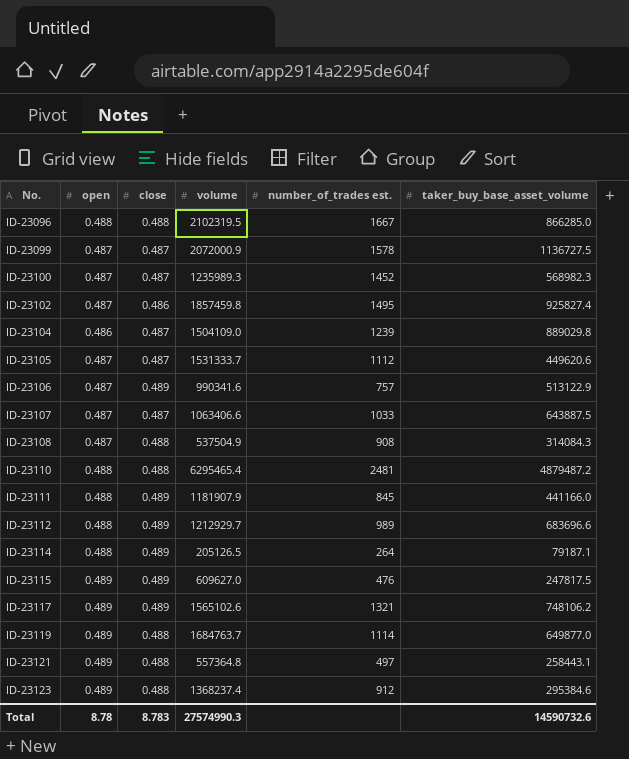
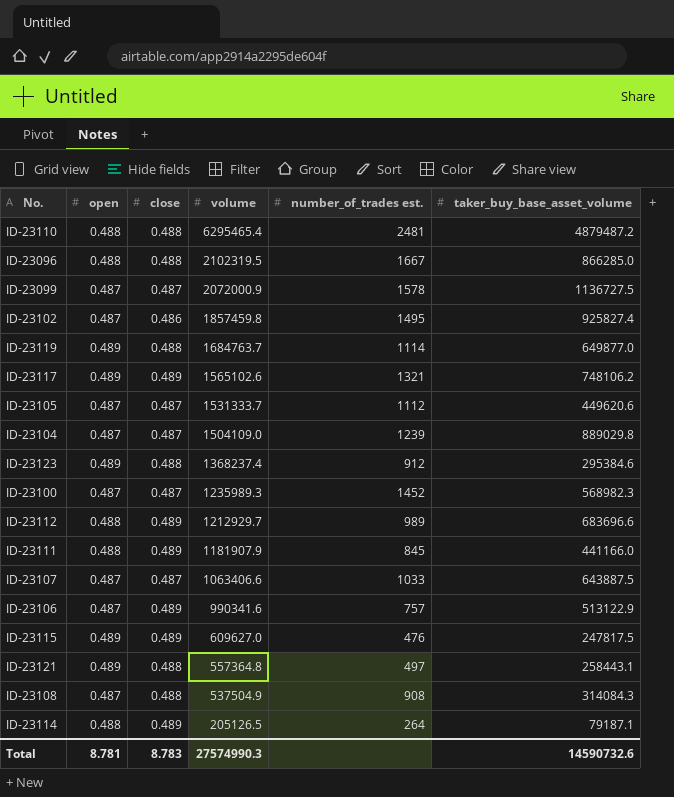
row order: No. ascending -> volume descending
ID-23104 | open: 0.486 -> 0.487
Total | open: 8.78 -> 8.781

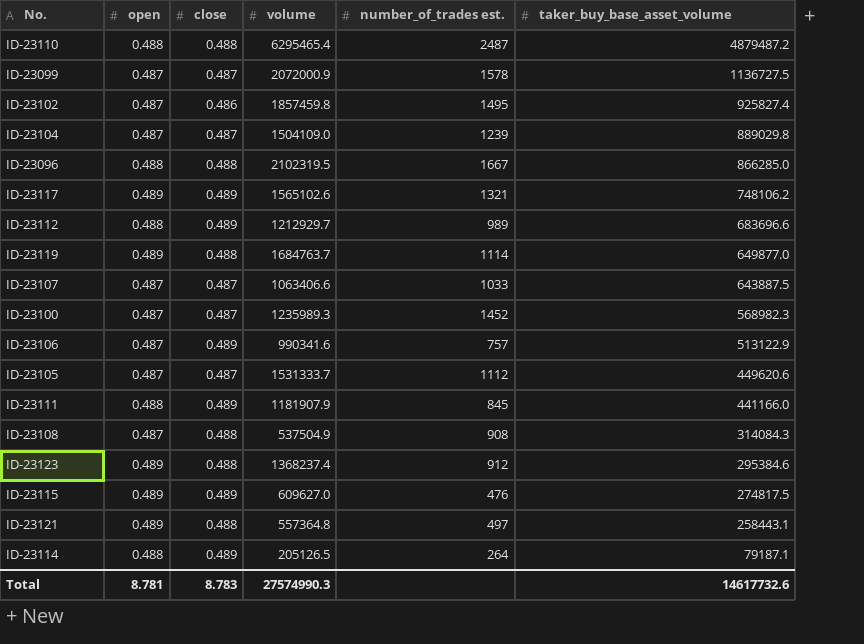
row order: volume descending -> taker_buy_base_asset_volume descending
ID-23110 | number_of_trades est.: 2481 -> 2487
ID-23115 | taker_buy_base_asset_volume: 247817.5 -> 274817.5
Total | taker_buy_base_asset_volume: 14590732.6 -> 14617732.6

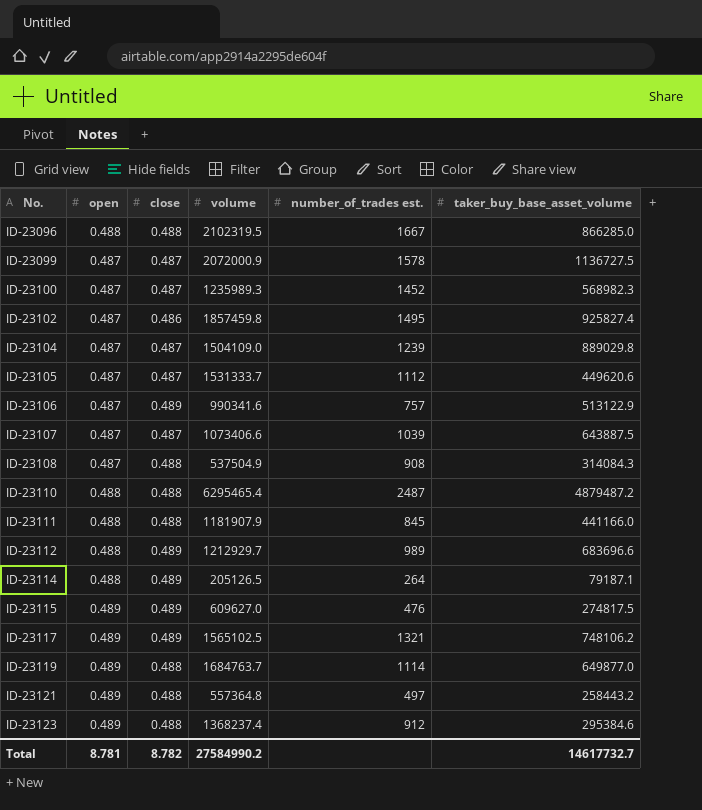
row order: taker_buy_base_asset_volume descending -> No. ascending
ID-23107 | volume: 1063406.6 -> 1073406.6
ID-23107 | number_of_trades est.: 1033 -> 1039
ID-23111 | close: 0.489 -> 0.488
ID-23117 | volume: 1565102.6 -> 1565102.5
ID-23121 | taker_buy_base_asset_volume: 258443.1 -> 258443.2
Total | close: 8.783 -> 8.782
Total | volume: 27574990.3 -> 27584990.2
Total | taker_buy_base_asset_volume: 14617732.6 -> 14617732.7

